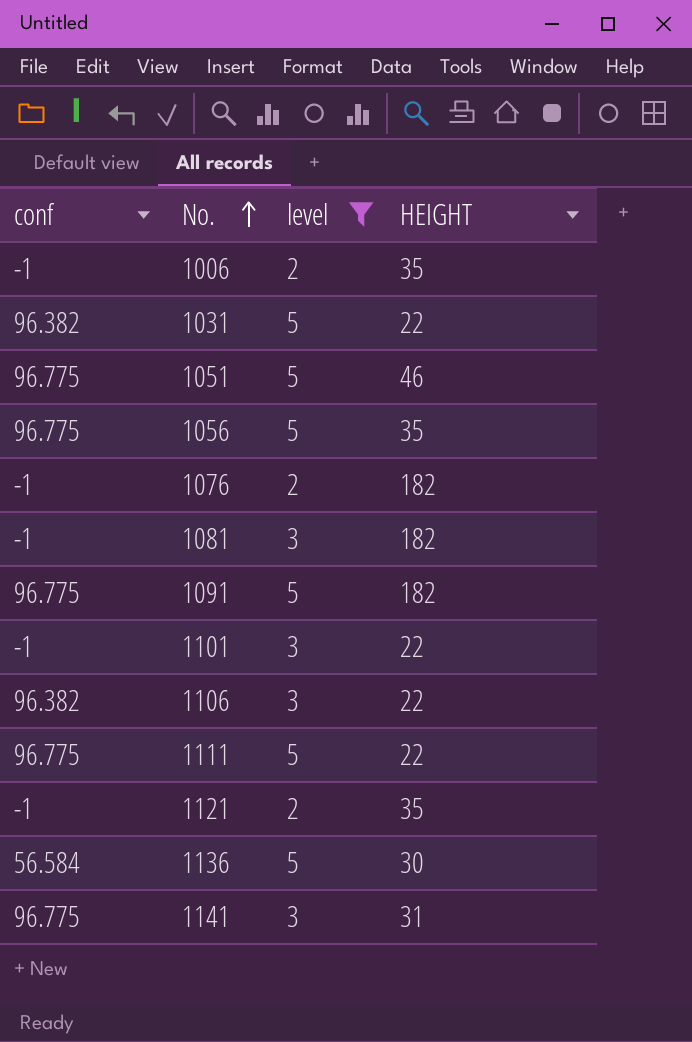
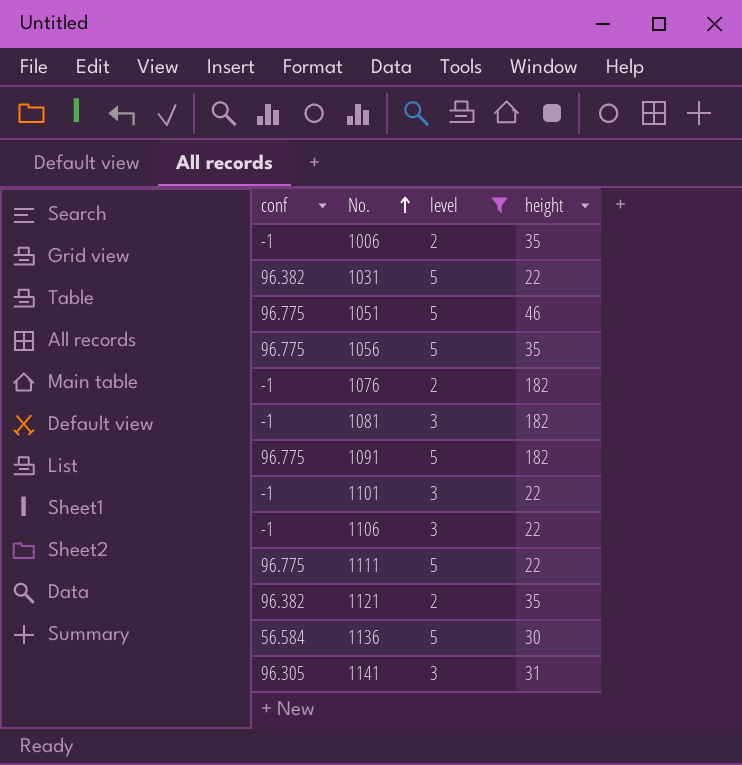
column name: HEIGHT -> height
1106 | conf: 96.382 -> -1
1121 | conf: -1 -> 96.382
1141 | conf: 96.775 -> 96.305

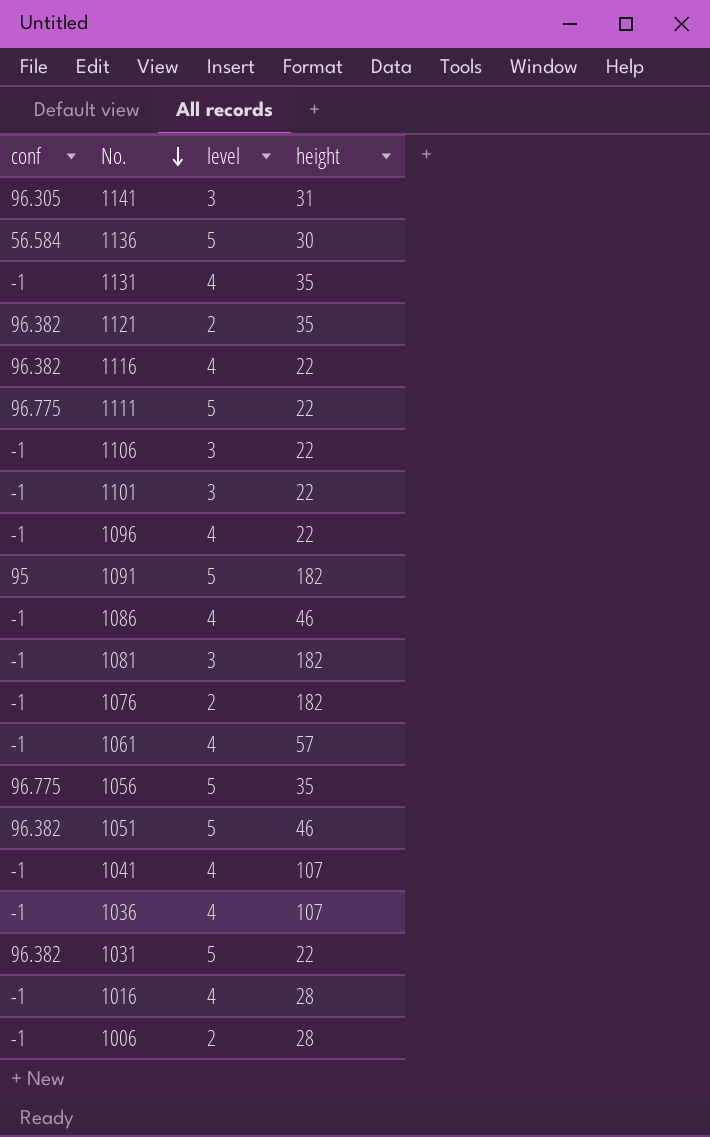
filter: level != 4 -> none
row order: No. ascending -> No. descending
1091 | conf: 96.775 -> 95
1051 | conf: 96.775 -> 96.382
1006 | height: 35 -> 28

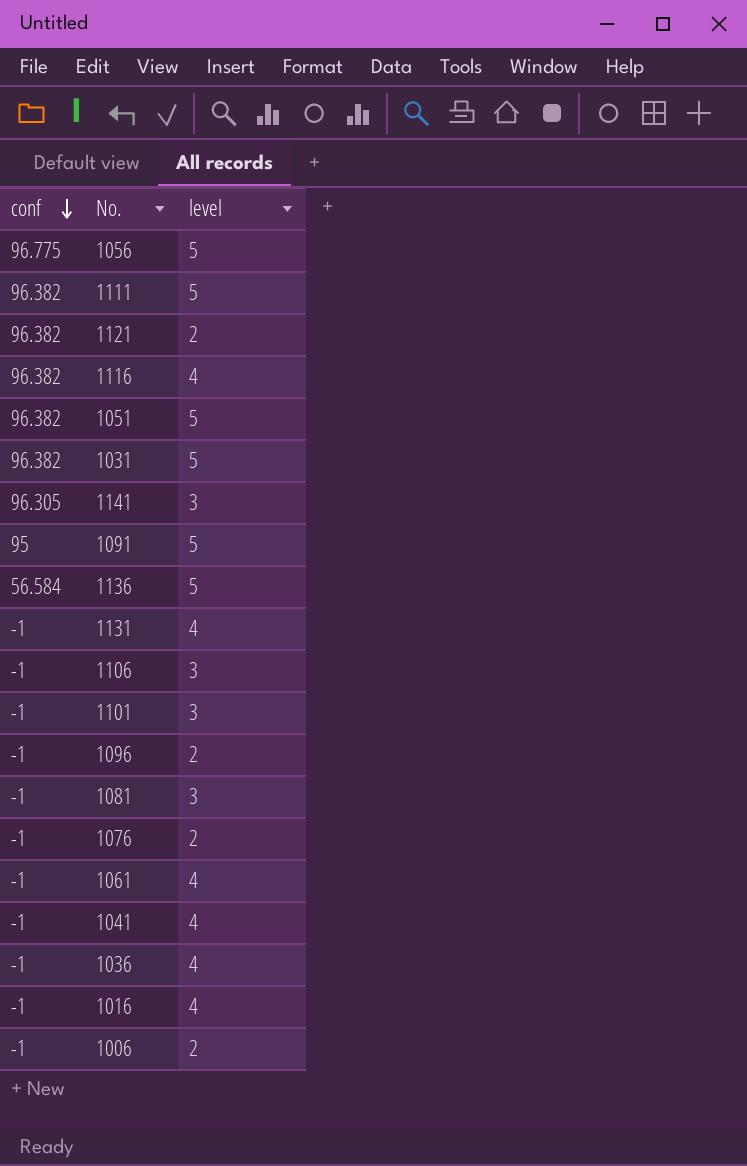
row order: No. descending -> conf descending
column height | position: 4 -> none
row 1086: -1 | 4 | 46 -> none
1111 | conf: 96.775 -> 96.382
1096 | level: 4 -> 2

